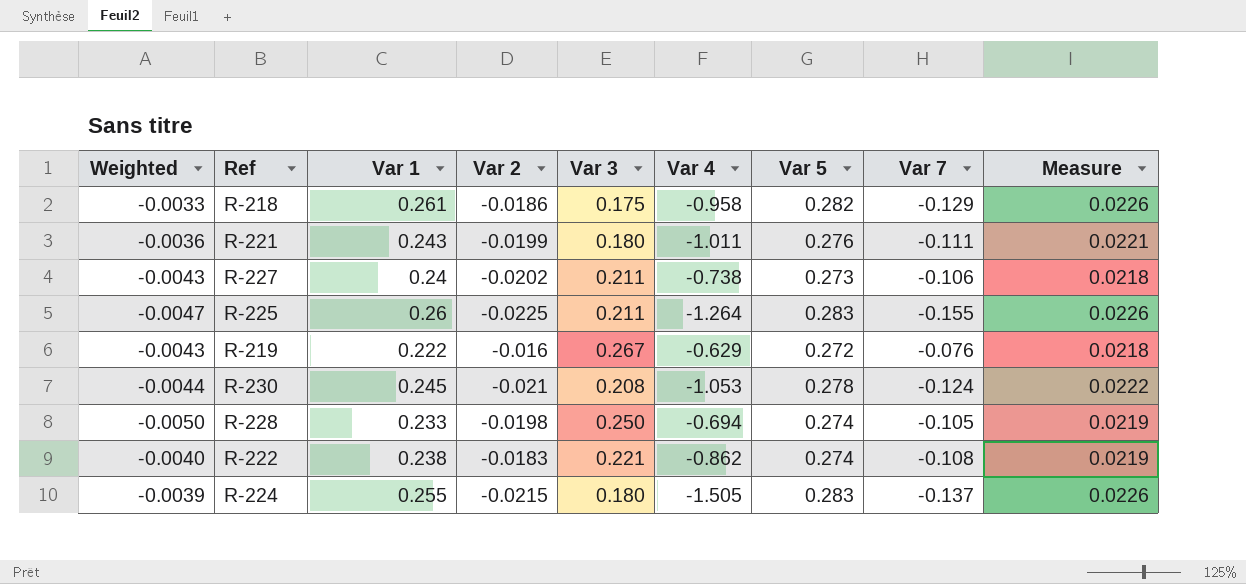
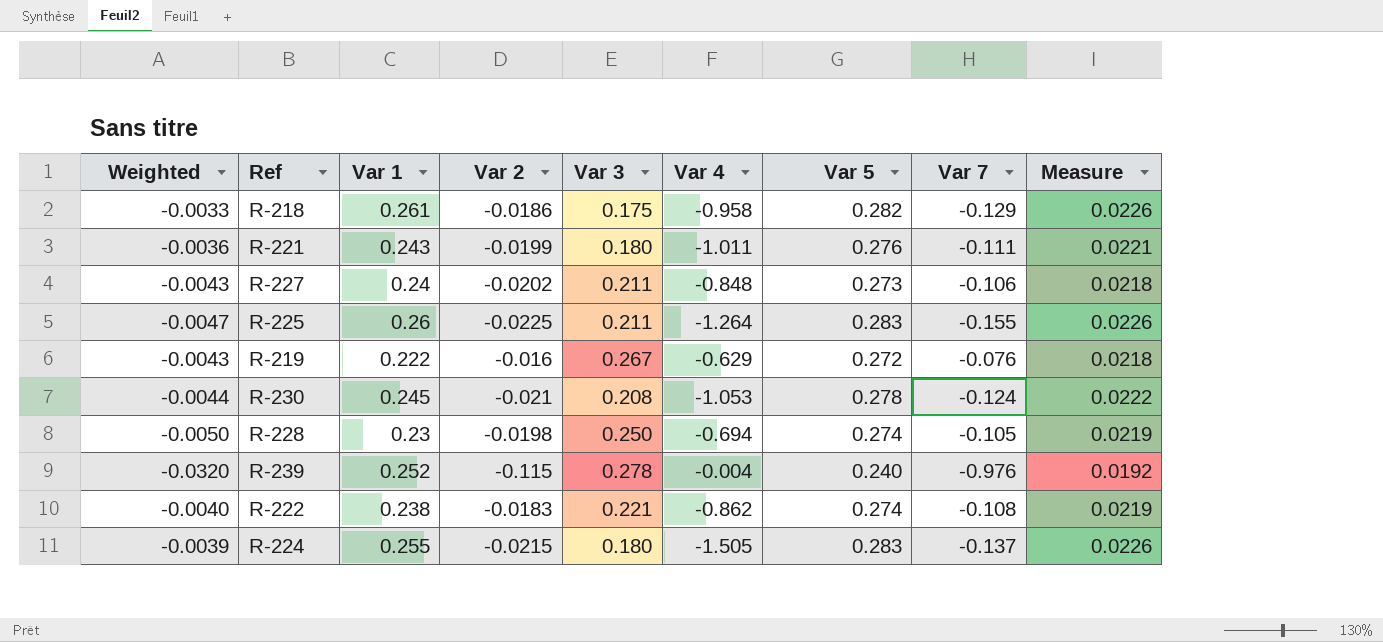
R-227 | Var 4: -0.738 -> -0.848
R-228 | Var 1: 0.233 -> 0.23
row R-239: none -> -0.0320 | 0.252 | -0.115 | 0.278 | -0.004 | 0.240 | -0.976 | 0.0192

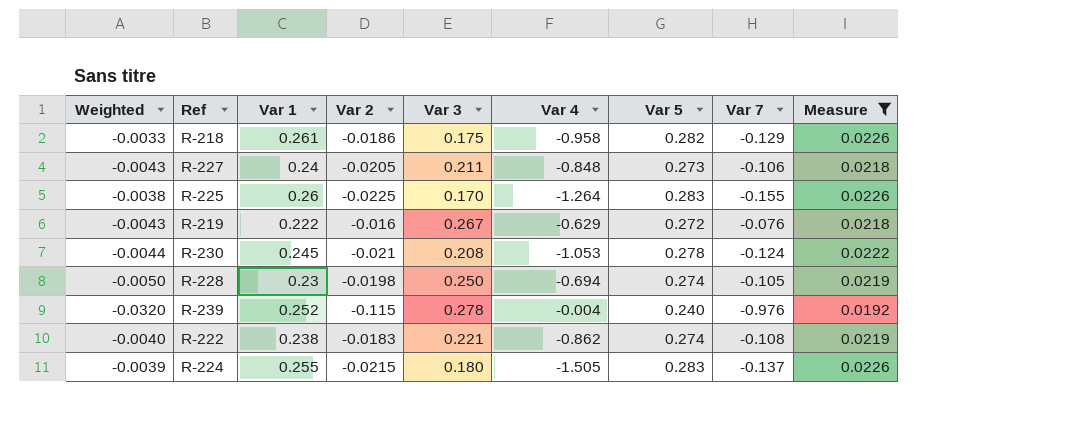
filter: none -> Measure != 0.0221
R-227 | Var 2: -0.0202 -> -0.0205
R-225 | Weighted: -0.0047 -> -0.0038
R-225 | Var 3: 0.211 -> 0.170

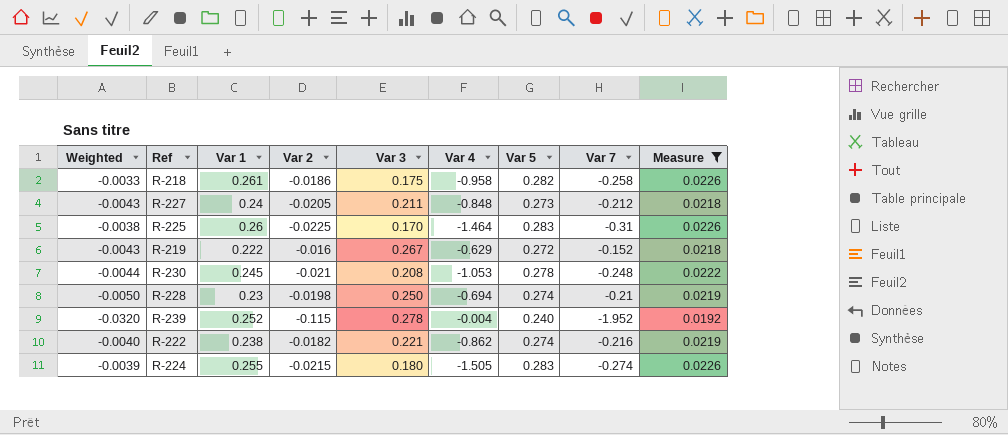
R-218 | Var 7: -0.129 -> -0.258
R-227 | Var 7: -0.106 -> -0.212
R-225 | Var 4: -1.264 -> -1.464
R-225 | Var 7: -0.155 -> -0.31
R-219 | Var 7: -0.076 -> -0.152
R-230 | Var 7: -0.124 -> -0.248
R-228 | Var 7: -0.105 -> -0.21
R-239 | Var 7: -0.976 -> -1.952
R-222 | Var 2: -0.0183 -> -0.0182
R-222 | Var 7: -0.108 -> -0.216
R-224 | Var 7: -0.137 -> -0.274

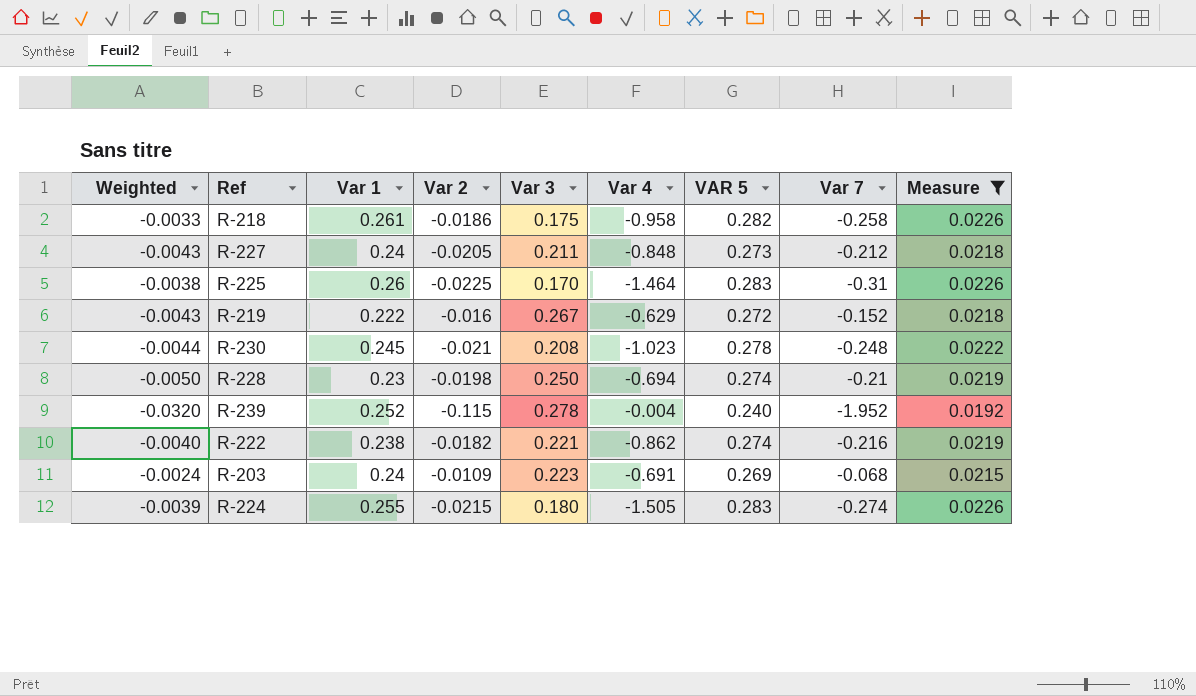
column name: Var 5 -> VAR 5
R-230 | Var 4: -1.053 -> -1.023
row R-203: none -> -0.0024 | 0.24 | -0.0109 | 0.223 | -0.691 | 0.269 | -0.068 | 0.0215

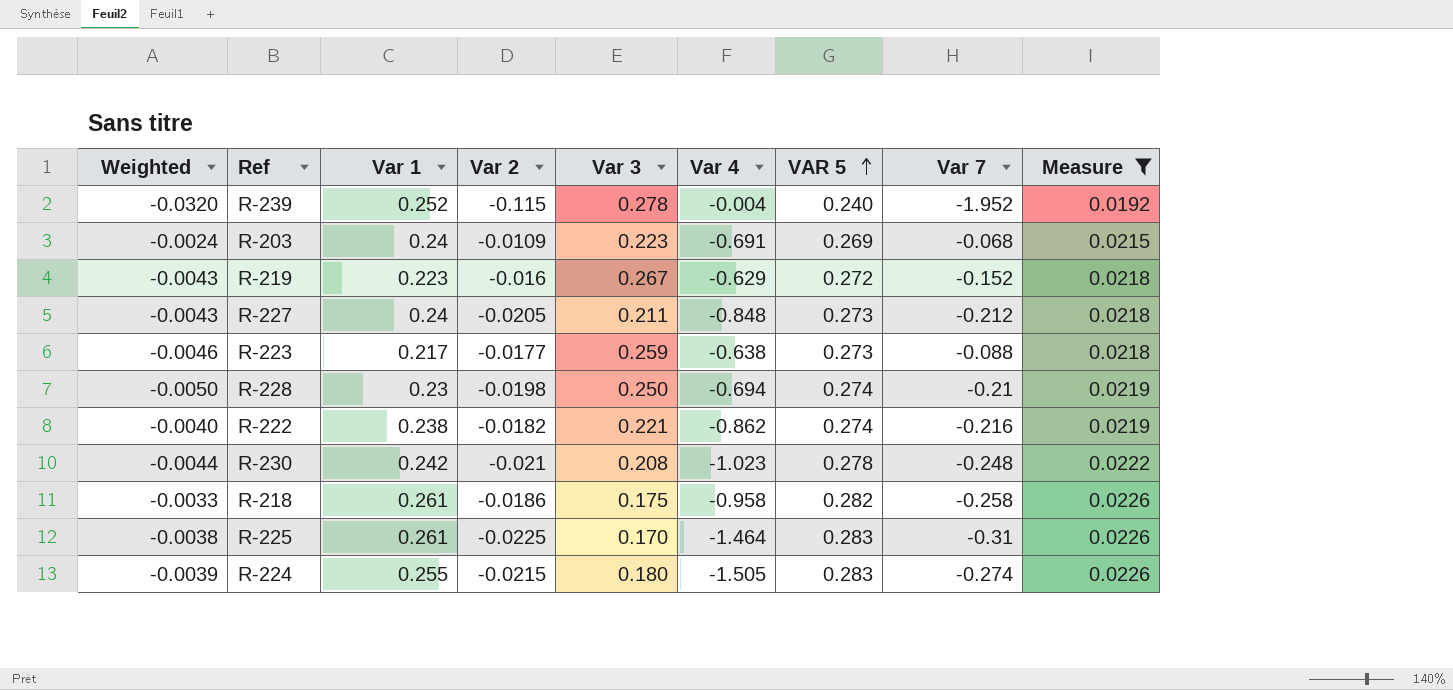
row order: none -> VAR 5 ascending
R-219 | Var 1: 0.222 -> 0.223
row R-223: none -> -0.0046 | 0.217 | -0.0177 | 0.259 | -0.638 | 0.273 | -0.088 | 0.0218
R-230 | Var 1: 0.245 -> 0.242
R-225 | Var 1: 0.26 -> 0.261

